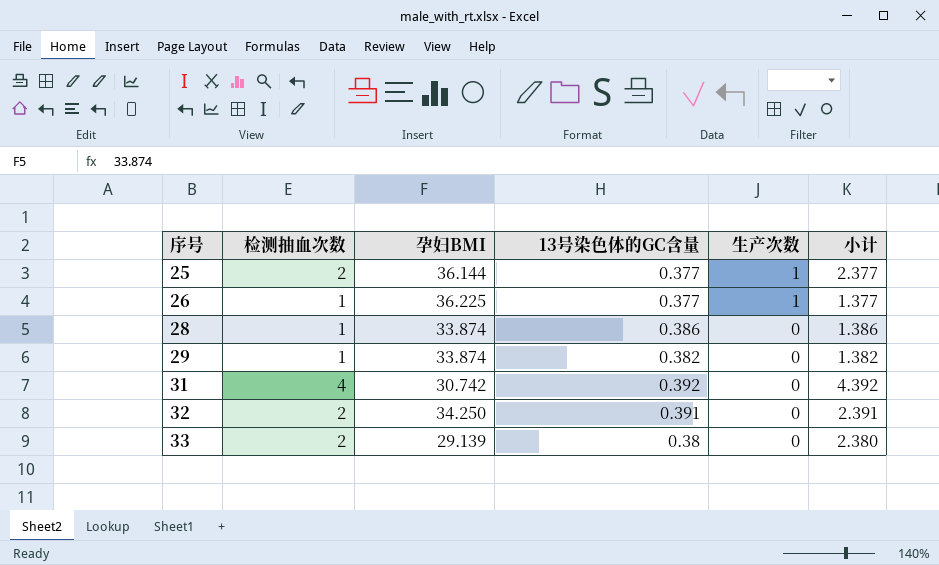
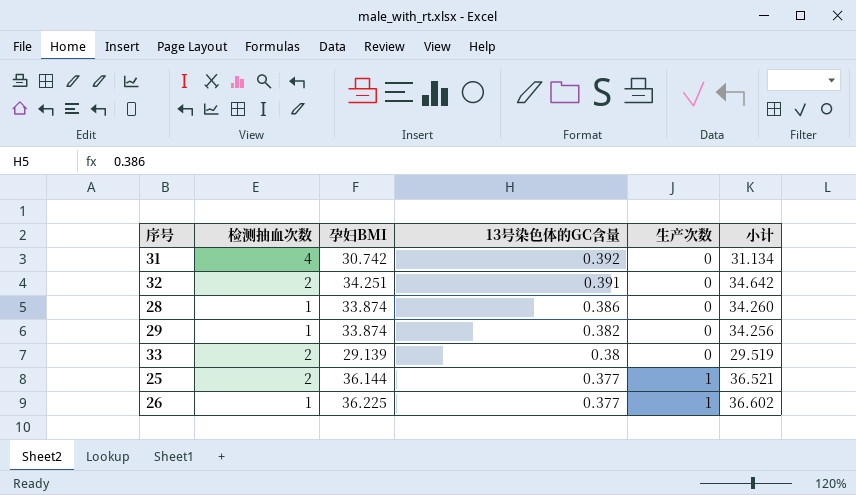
row order: 序号 ascending -> 13号染色体的GC含量 descending
column 小计 | formula: [检测抽血次数] + [13号染色体的GC含量] -> [孕妇BMI] + [13号染色体的GC含量]
32 | 孕妇BMI: 34.250 -> 34.251

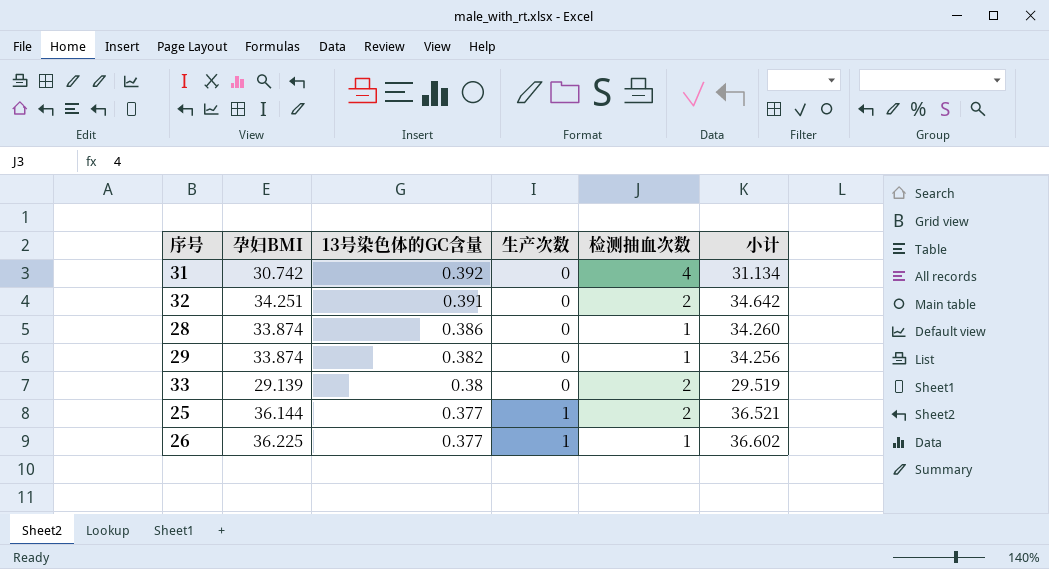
column 检测抽血次数 | position: 2 -> 5

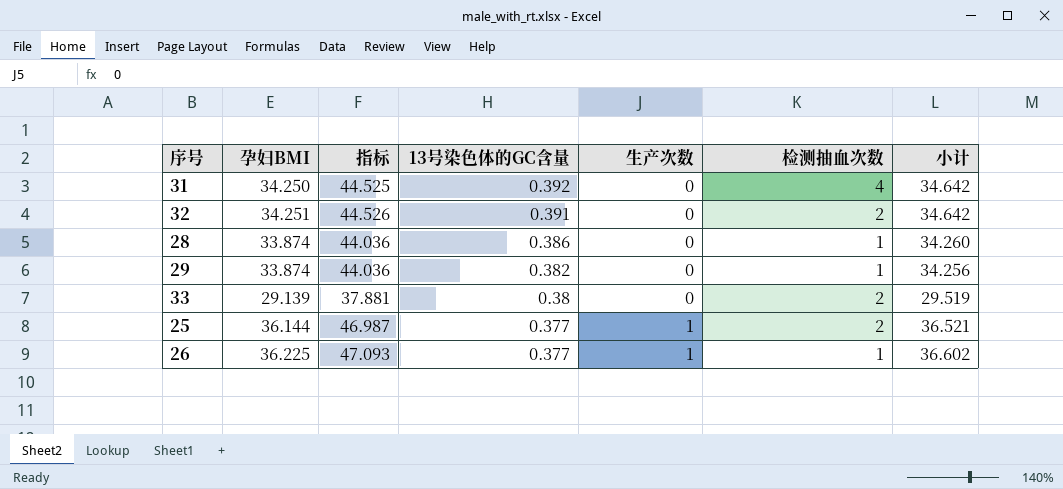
column 指标 | formula: none -> [孕妇BMI] * 1.3
31 | 孕妇BMI: 30.742 -> 34.250
31 | 小计: 31.134 -> 34.642

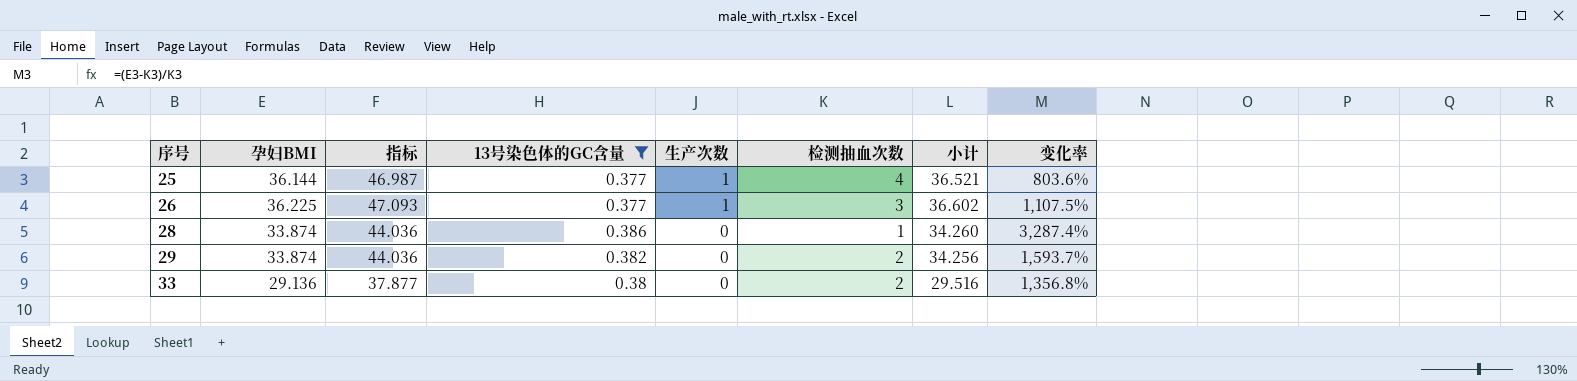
filter: none -> 13号染色体的GC含量 <= 0.386
row order: 13号染色体的GC含量 descending -> 序号 ascending
column 变化率 | formula: none -> ([孕妇BMI] - [检测抽血次数]) / [检测抽血次数]
25 | 检测抽血次数: 2 -> 4
26 | 检测抽血次数: 1 -> 3
29 | 检测抽血次数: 1 -> 2
33 | 孕妇BMI: 29.139 -> 29.136
33 | 指标: 37.881 -> 37.877
33 | 小计: 29.519 -> 29.516

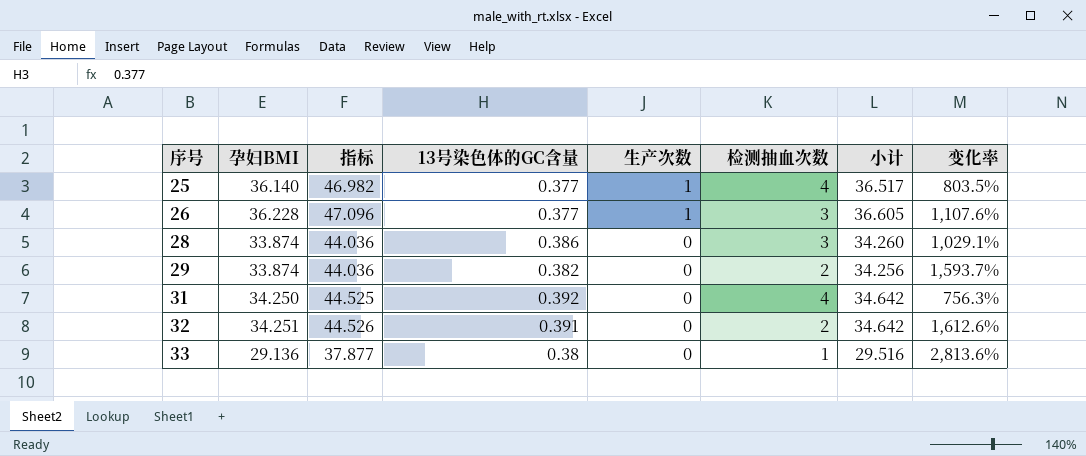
filter: 13号染色体的GC含量 <= 0.386 -> none
25 | 孕妇BMI: 36.144 -> 36.140
25 | 指标: 46.987 -> 46.982
25 | 小计: 36.521 -> 36.517
25 | 变化率: 803.6% -> 803.5%
26 | 孕妇BMI: 36.225 -> 36.228
26 | 指标: 47.093 -> 47.096
26 | 小计: 36.602 -> 36.605
26 | 变化率: 1,107.5% -> 1,107.6%
28 | 检测抽血次数: 1 -> 3
28 | 变化率: 3,287.4% -> 1,029.1%
33 | 检测抽血次数: 2 -> 1
33 | 变化率: 1,356.8% -> 2,813.6%

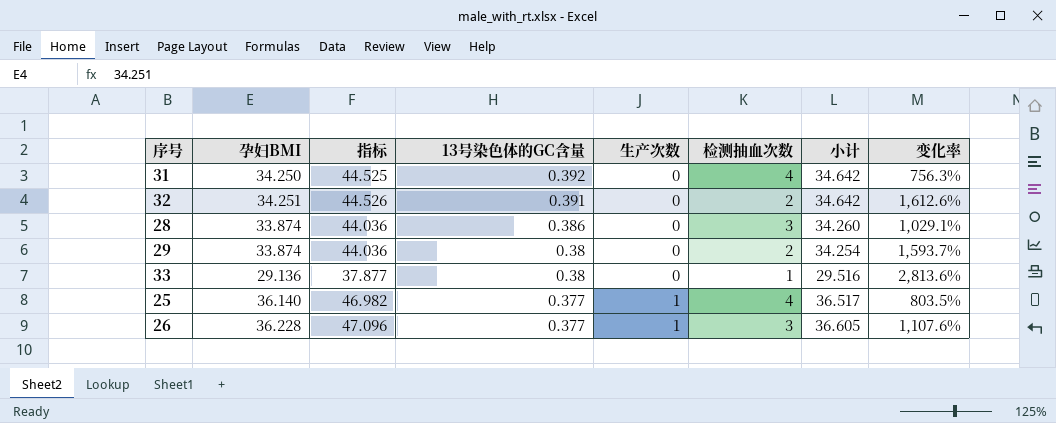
row order: 序号 ascending -> 13号染色体的GC含量 descending
29 | 13号染色体的GC含量: 0.382 -> 0.38
29 | 小计: 34.256 -> 34.254

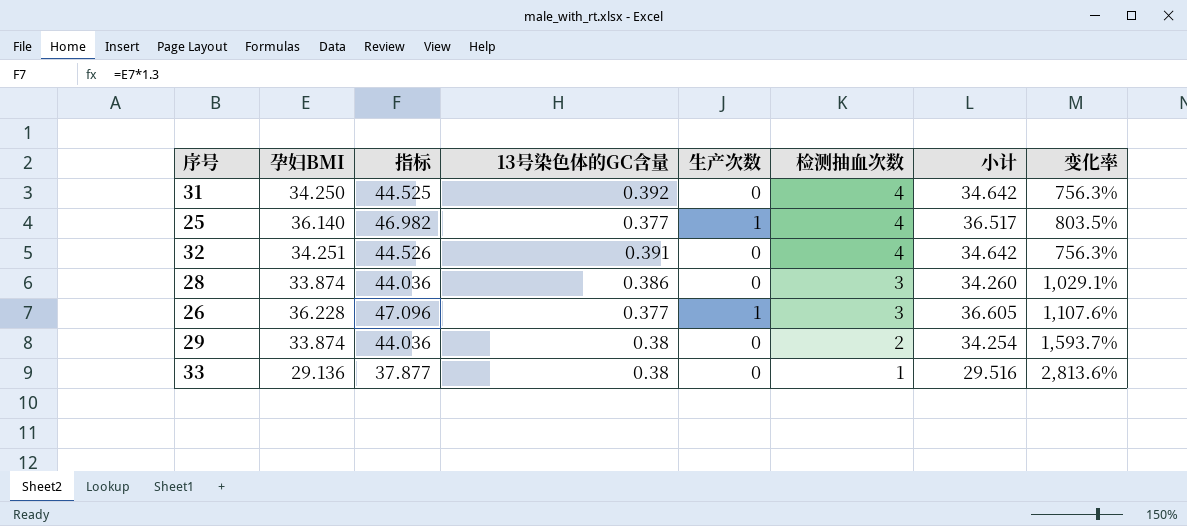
row order: 13号染色体的GC含量 descending -> 检测抽血次数 descending
32 | 检测抽血次数: 2 -> 4
32 | 变化率: 1,612.6% -> 756.3%

